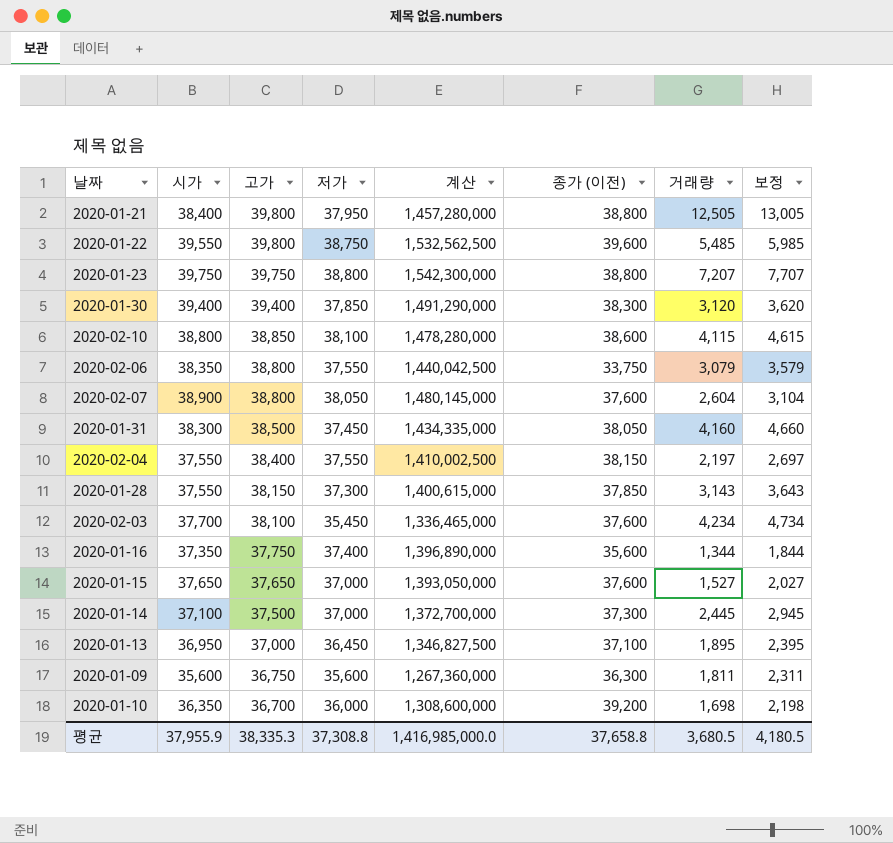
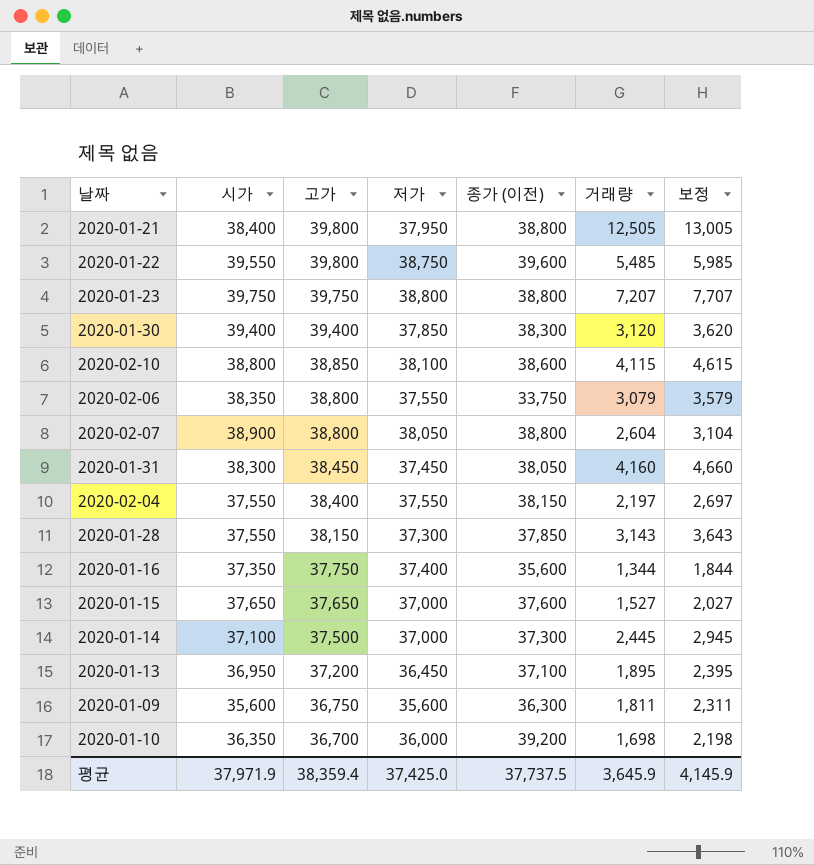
column 계산 | formula: [시가] * [저가] -> none
row 2020-02-03: 37,700 | 38,100 | 35,450 | 1,336,465,000 | 37,600 | 4,234 | 4,734 -> none
2020-02-07 | 종가 (이전): 37,600 -> 38,800
2020-01-31 | 고가: 38,500 -> 38,450
2020-01-13 | 고가: 37,000 -> 37,200
평균 | 시가: 37,955.9 -> 37,971.9
평균 | 고가: 38,335.3 -> 38,359.4
평균 | 저가: 37,308.8 -> 37,425.0
평균 | 종가 (이전): 37,658.8 -> 37,737.5
평균 | 거래량: 3,680.5 -> 3,645.9
평균 | 보정: 4,180.5 -> 4,145.9

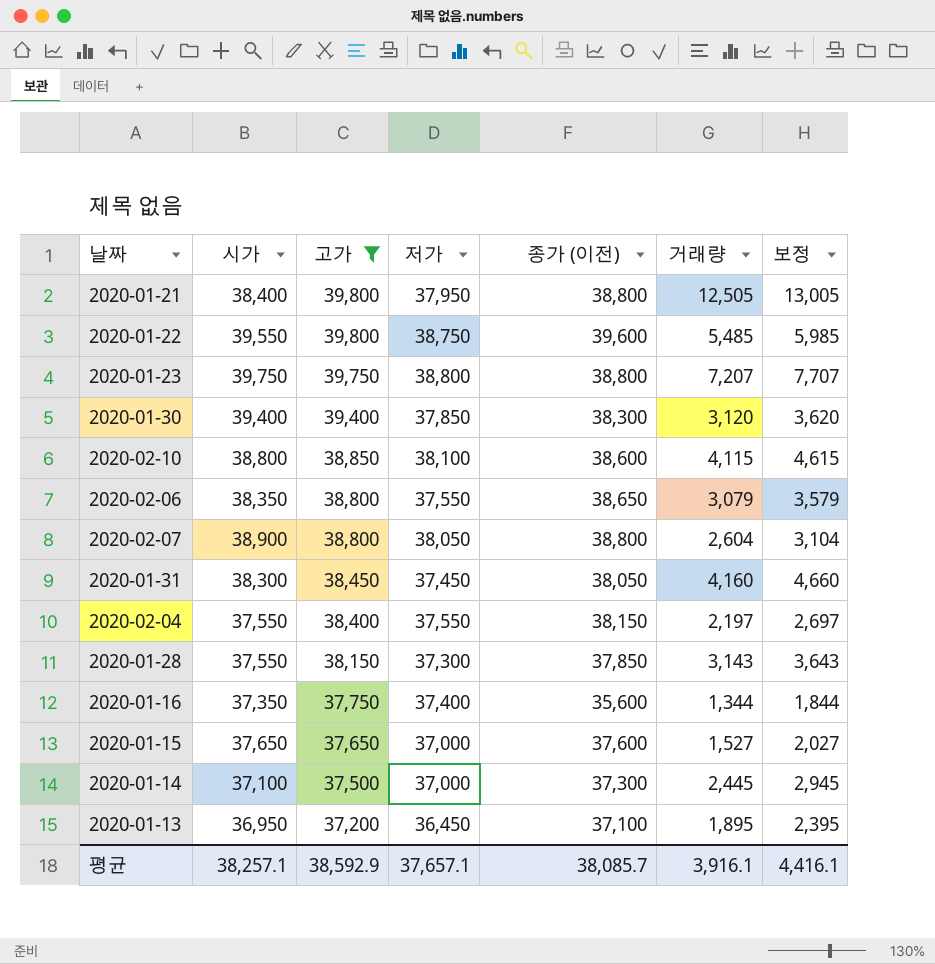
filter: none -> 고가 >= 37,200
2020-02-06 | 종가 (이전): 33,750 -> 38,650
평균 | 시가: 37,971.9 -> 38,257.1
평균 | 고가: 38,359.4 -> 38,592.9
평균 | 저가: 37,425.0 -> 37,657.1
평균 | 종가 (이전): 37,737.5 -> 38,085.7
평균 | 거래량: 3,645.9 -> 3,916.1
평균 | 보정: 4,145.9 -> 4,416.1

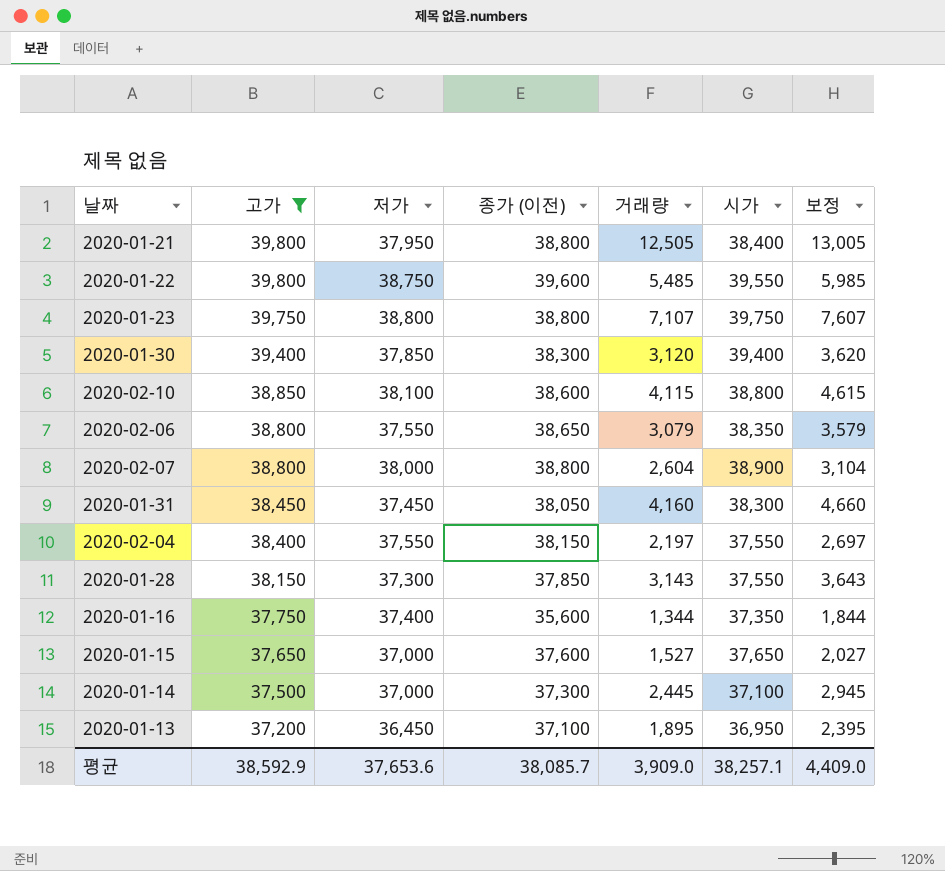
column 시가 | position: 2 -> 6
2020-01-23 | 거래량: 7,207 -> 7,107
2020-01-23 | 보정: 7,707 -> 7,607
2020-02-07 | 저가: 38,050 -> 38,000
평균 | 저가: 37,657.1 -> 37,653.6
평균 | 거래량: 3,916.1 -> 3,909.0
평균 | 보정: 4,416.1 -> 4,409.0

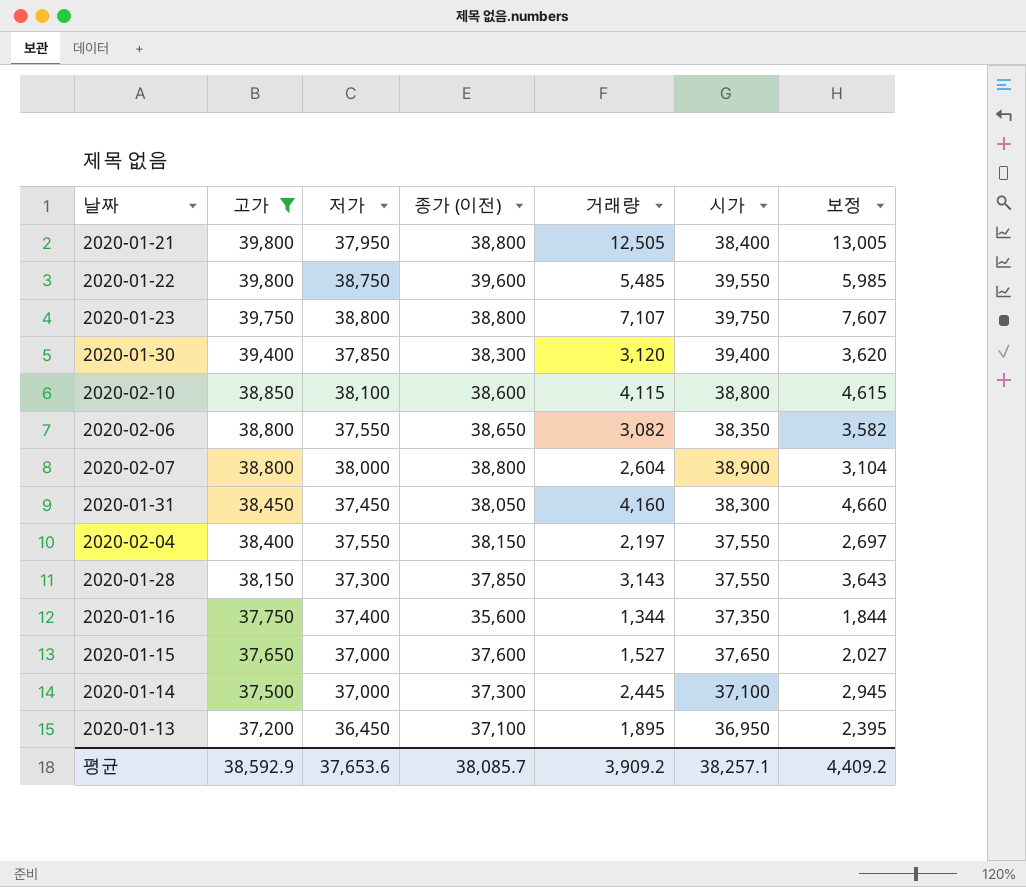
2020-02-06 | 거래량: 3,079 -> 3,082
2020-02-06 | 보정: 3,579 -> 3,582
평균 | 거래량: 3,909.0 -> 3,909.2
평균 | 보정: 4,409.0 -> 4,409.2

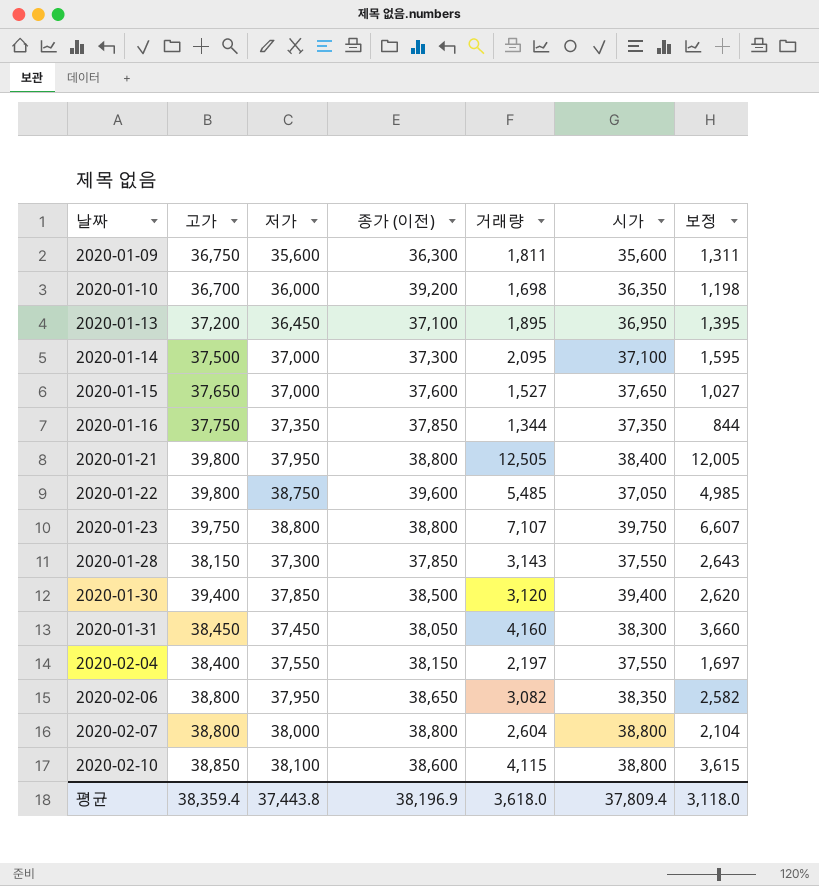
filter: 고가 >= 37,200 -> none
row order: 고가 descending -> 날짜 ascending
column 보정 | formula: [거래량] + 500 -> [거래량] - 500
2020-01-14 | 거래량: 2,445 -> 2,095
2020-01-16 | 저가: 37,400 -> 37,350
2020-01-16 | 종가 (이전): 35,600 -> 37,850
2020-01-22 | 시가: 39,550 -> 37,050
2020-01-30 | 종가 (이전): 38,300 -> 38,500
2020-02-06 | 저가: 37,550 -> 37,950
2020-02-07 | 시가: 38,900 -> 38,800
평균 | 고가: 38,592.9 -> 38,359.4
평균 | 저가: 37,653.6 -> 37,443.8
평균 | 종가 (이전): 38,085.7 -> 38,196.9
평균 | 거래량: 3,909.2 -> 3,618.0
평균 | 시가: 38,257.1 -> 37,809.4
평균 | 보정: 4,409.2 -> 3,118.0

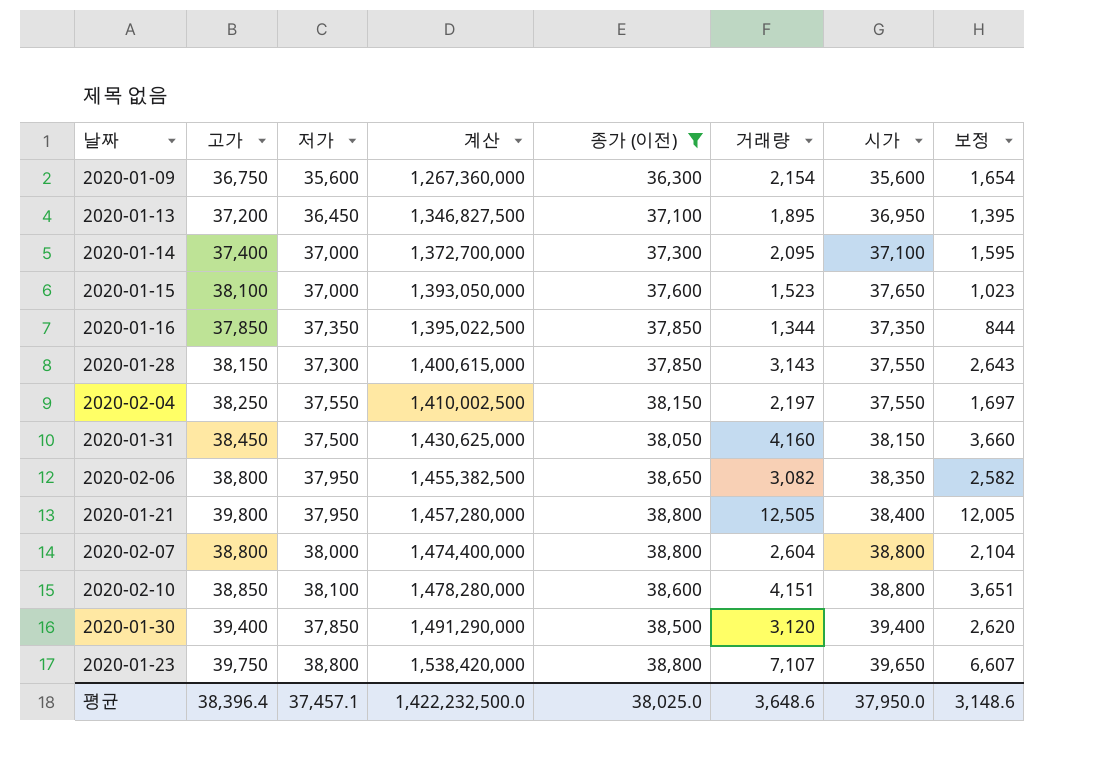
filter: none -> 종가 (이전) <= 38,800
row order: 날짜 ascending -> 계산 ascending
column 계산 | formula: none -> [저가] * [시가]
2020-01-09 | 거래량: 1,811 -> 2,154
2020-01-09 | 보정: 1,311 -> 1,654
2020-01-14 | 고가: 37,500 -> 37,400
2020-01-15 | 고가: 37,650 -> 38,100
2020-01-15 | 거래량: 1,527 -> 1,523
2020-01-15 | 보정: 1,027 -> 1,023
2020-01-16 | 고가: 37,750 -> 37,850
2020-02-04 | 고가: 38,400 -> 38,250
2020-01-31 | 저가: 37,450 -> 37,500
2020-01-31 | 시가: 38,300 -> 38,150
2020-02-10 | 거래량: 4,115 -> 4,151
2020-02-10 | 보정: 3,615 -> 3,651
2020-01-23 | 시가: 39,750 -> 39,650
평균 | 고가: 38,359.4 -> 38,396.4
평균 | 저가: 37,443.8 -> 37,457.1
평균 | 종가 (이전): 38,196.9 -> 38,025.0
평균 | 거래량: 3,618.0 -> 3,648.6
평균 | 시가: 37,809.4 -> 37,950.0
평균 | 보정: 3,118.0 -> 3,148.6

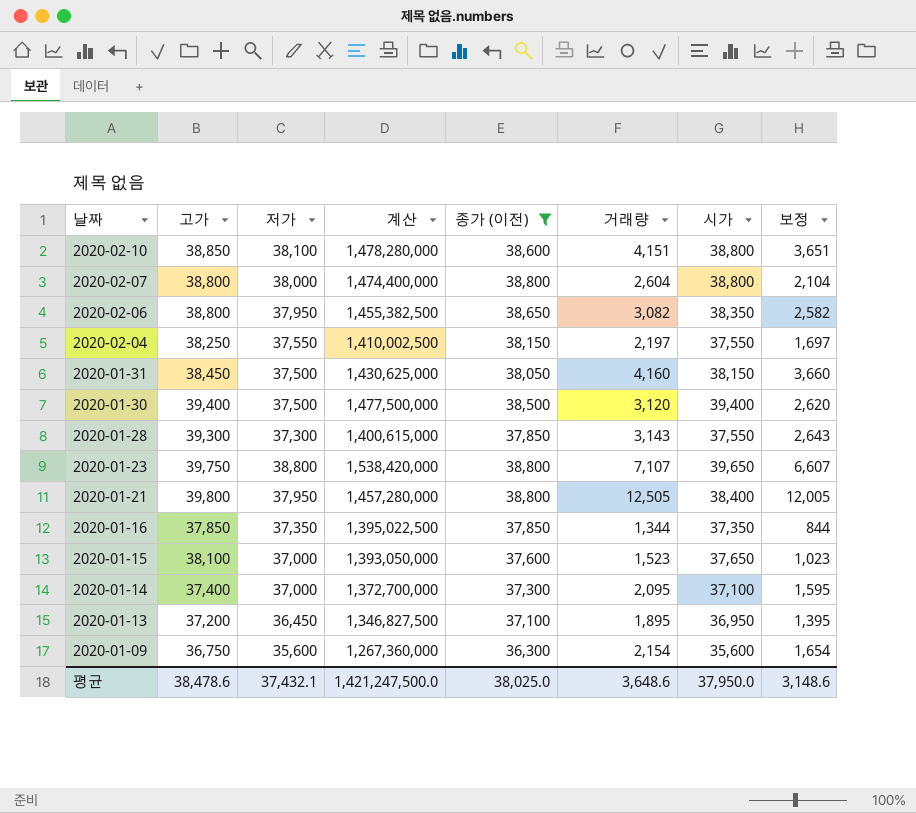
row order: 계산 ascending -> 날짜 descending
2020-01-30 | 저가: 37,850 -> 37,500
2020-01-30 | 계산: 1,491,290,000 -> 1,477,500,000
2020-01-28 | 고가: 38,150 -> 39,300
평균 | 고가: 38,396.4 -> 38,478.6
평균 | 저가: 37,457.1 -> 37,432.1
평균 | 계산: 1,422,232,500.0 -> 1,421,247,500.0

